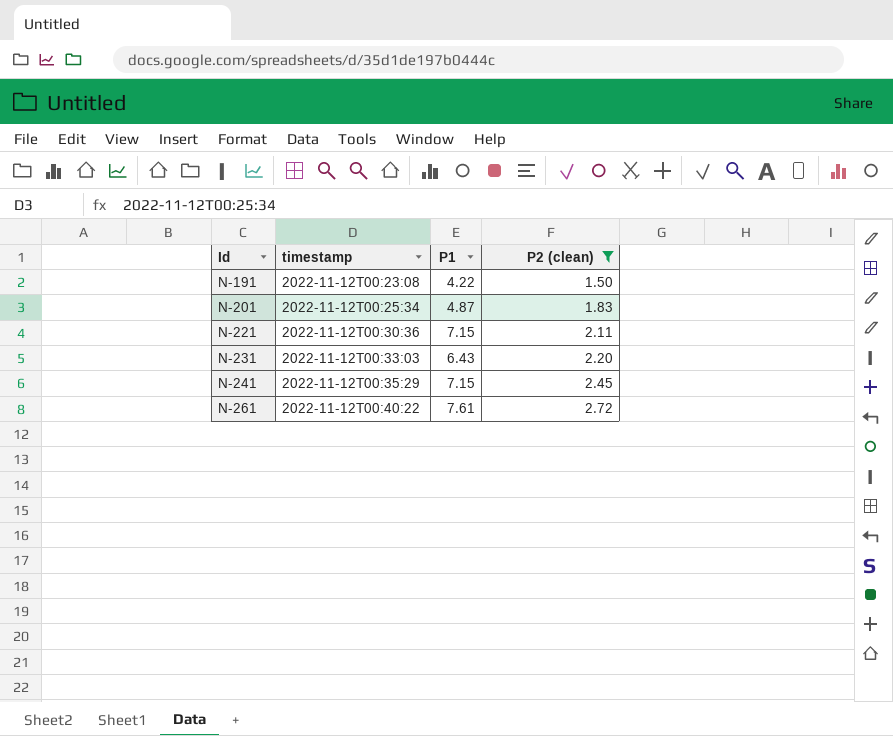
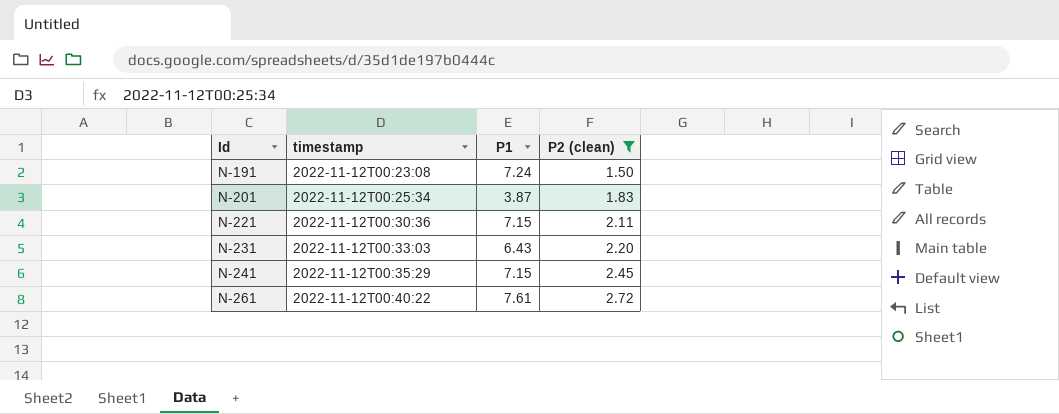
N-191 | P1: 4.22 -> 7.24
N-201 | P1: 4.87 -> 3.87

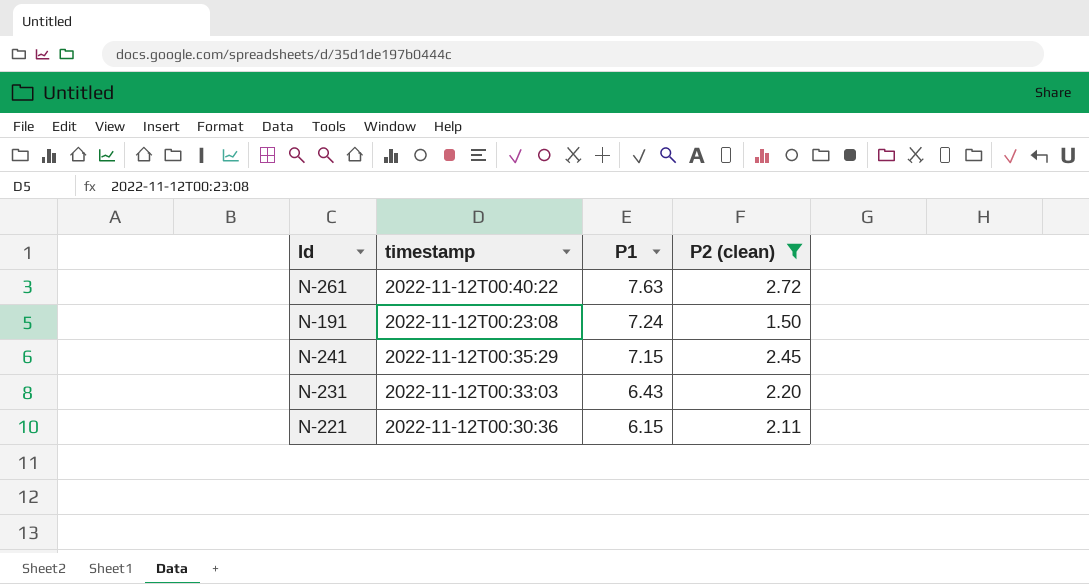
row order: Id ascending -> P1 descending
row N-201: 2022-11-12T00:25:34 | 3.87 | 1.83 -> none
N-261 | P1: 7.61 -> 7.63
N-221 | P1: 7.15 -> 6.15

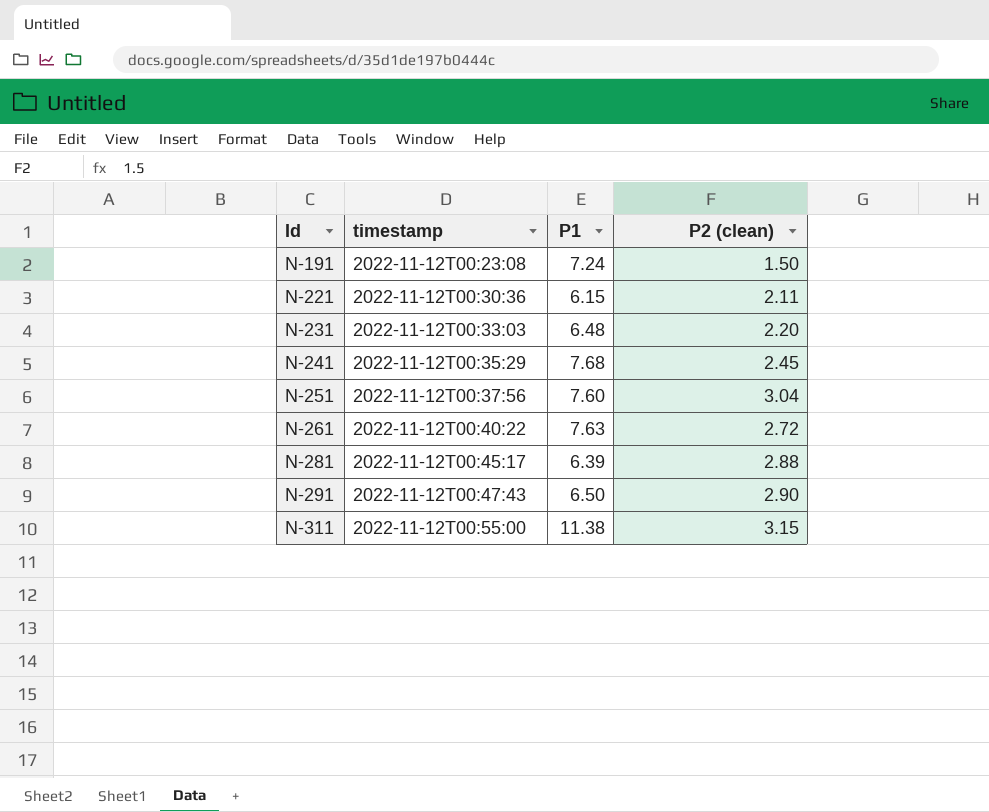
filter: P2 (clean) <= 2.72 -> none
row order: P1 descending -> Id ascending
N-231 | P1: 6.43 -> 6.48
N-241 | P1: 7.15 -> 7.68

